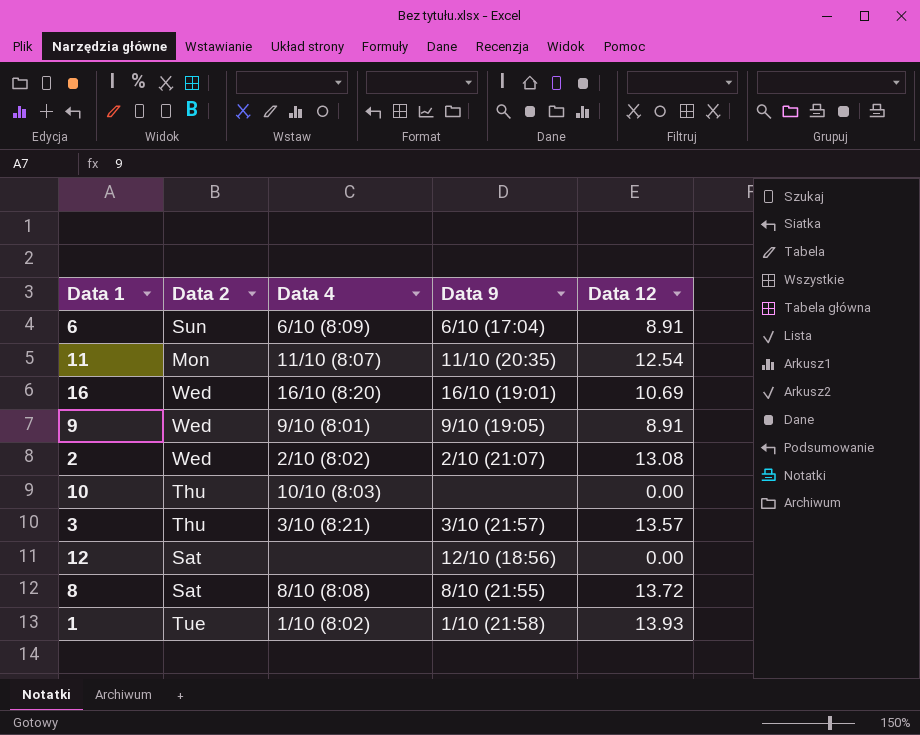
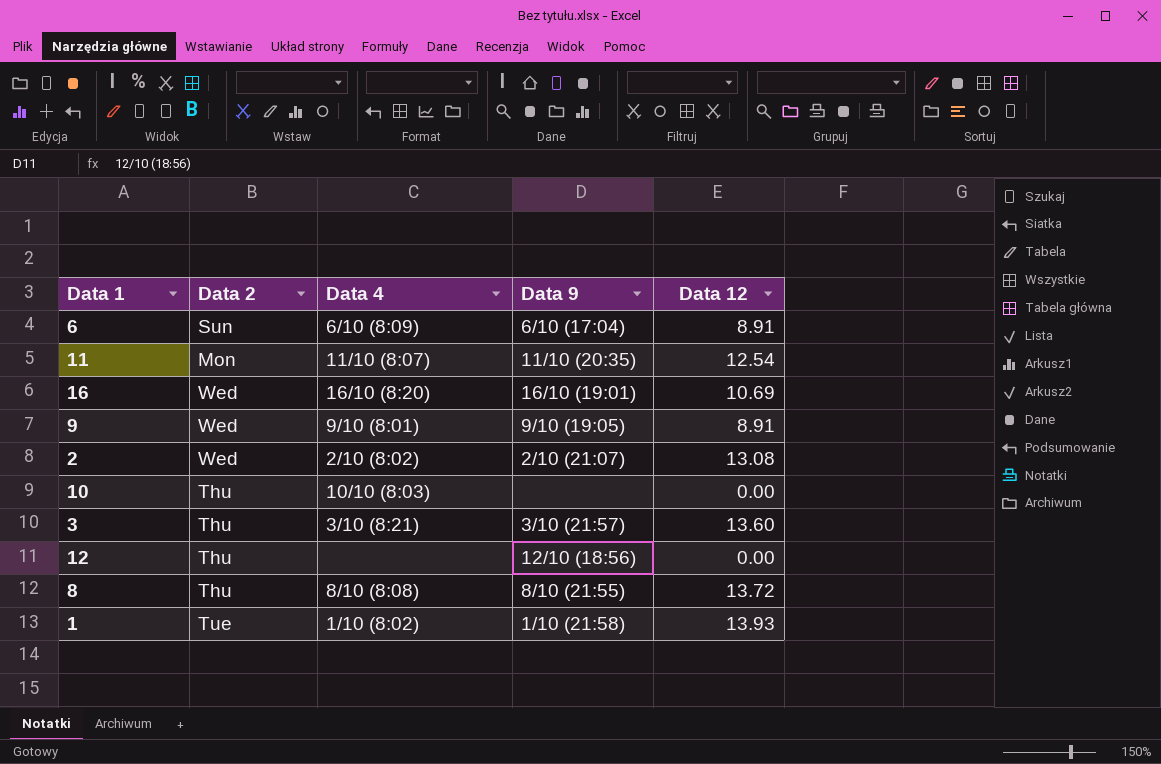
3 | Data 12: 13.57 -> 13.60
12 | Data 2: Sat -> Thu
8 | Data 2: Sat -> Thu

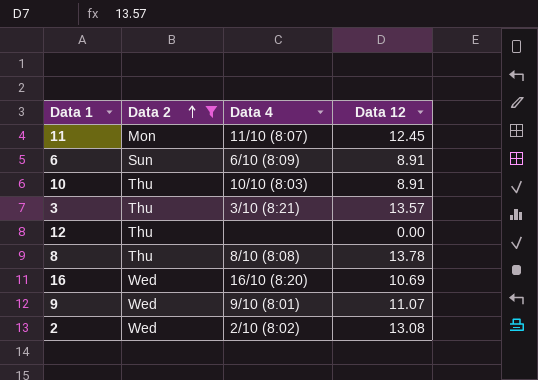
filter: none -> Data 2 != Tue
row order: none -> Data 2 ascending
column Data 9 | position: 4 -> none
11 | Data 12: 12.54 -> 12.45
10 | Data 12: 0.00 -> 8.91
3 | Data 12: 13.60 -> 13.57
8 | Data 12: 13.72 -> 13.78
9 | Data 12: 8.91 -> 11.07

